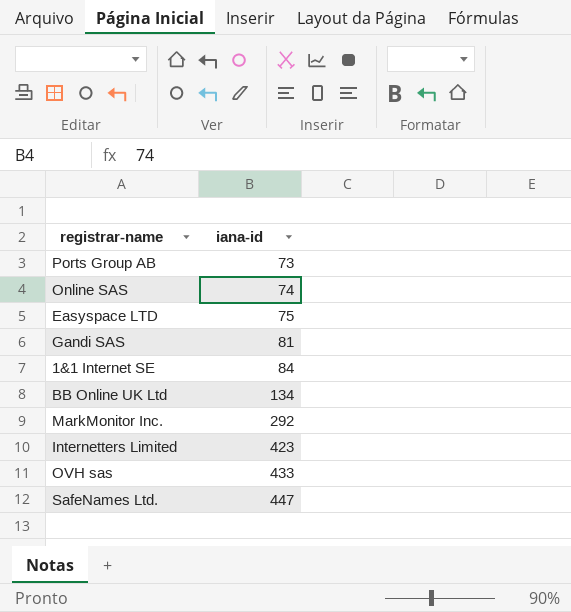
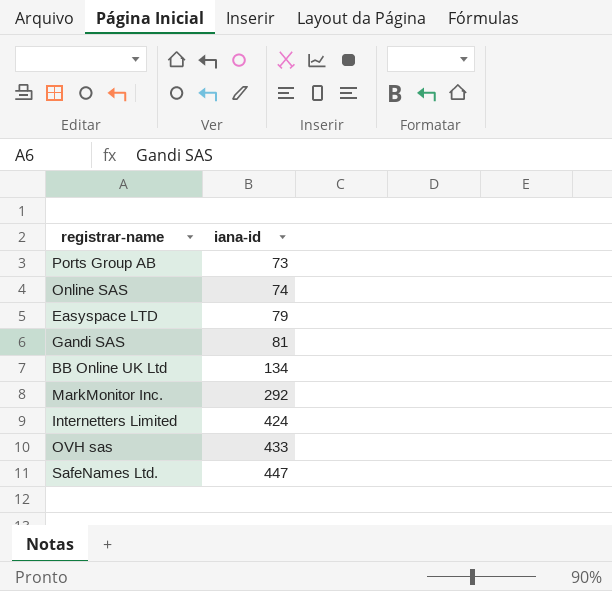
row 1&1 Internet SE: 84 -> none
Easyspace LTD | iana-id: 75 -> 79
Internetters Limited | iana-id: 423 -> 424

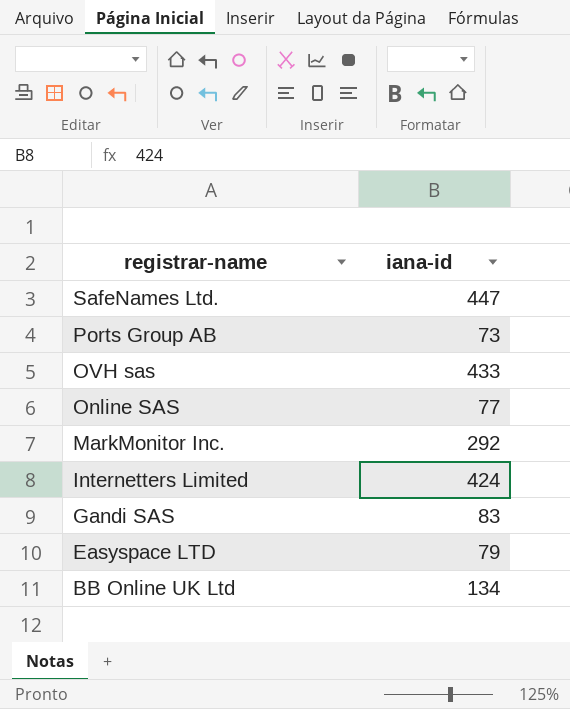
row order: iana-id ascending -> registrar-name descending
Online SAS | iana-id: 74 -> 77
Gandi SAS | iana-id: 81 -> 83

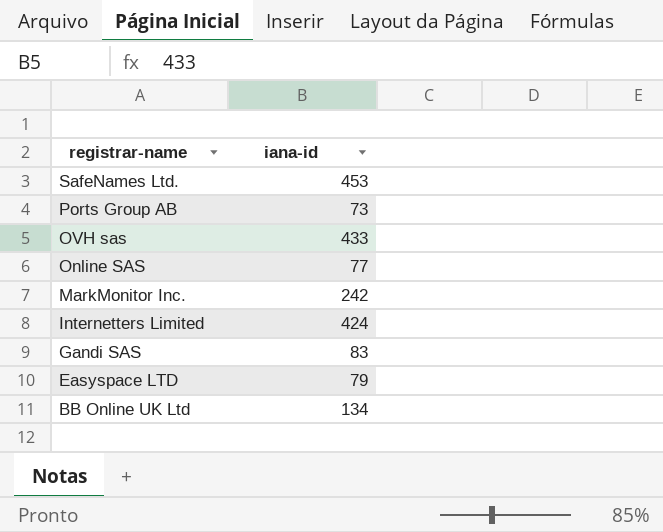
SafeNames Ltd. | iana-id: 447 -> 453
MarkMonitor Inc. | iana-id: 292 -> 242

